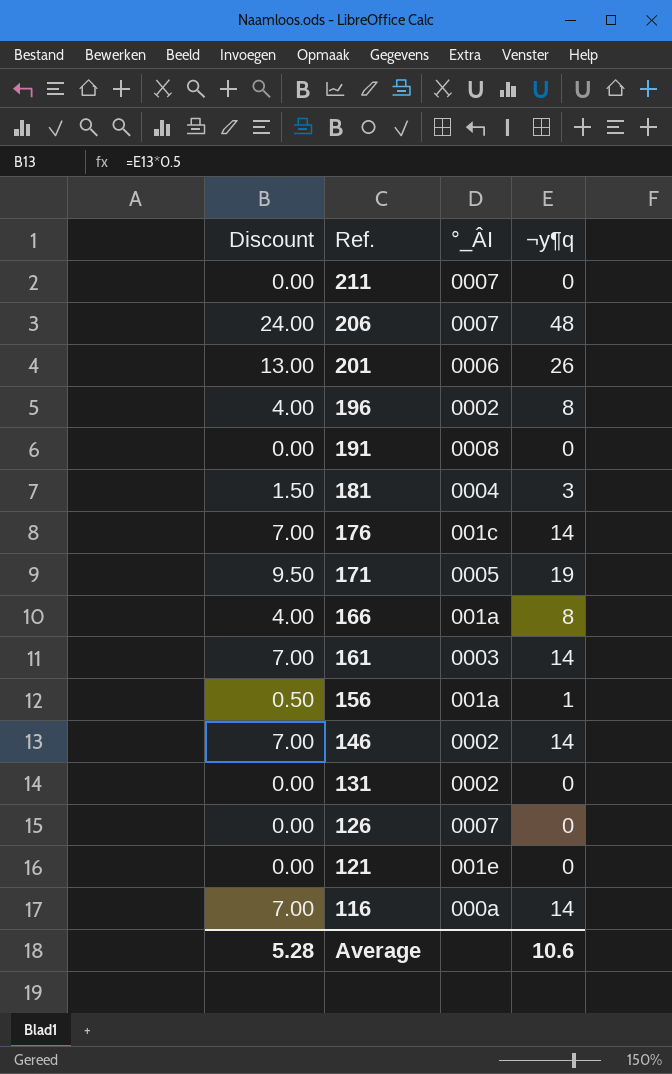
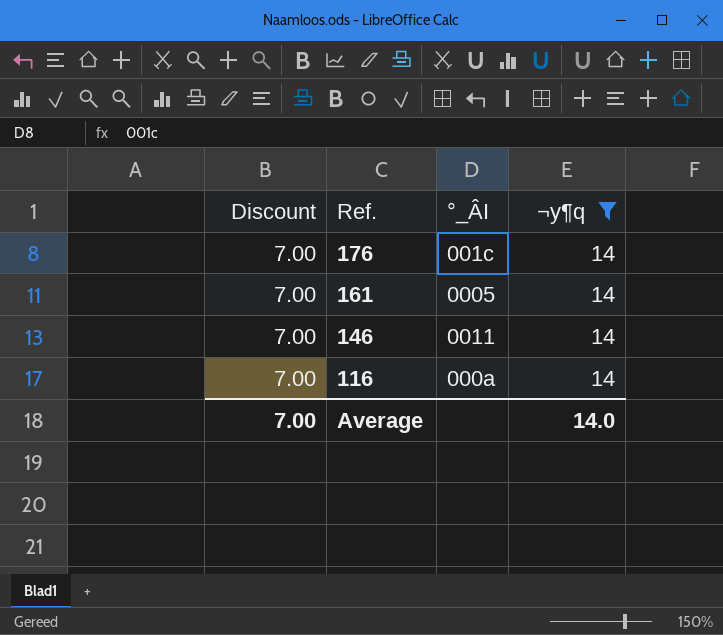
filter: none -> ¬y¶q = 14
161 | °_ÂI: 0003 -> 0005
146 | °_ÂI: 0002 -> 0011
Average | Discount: 5.28 -> 7.00
Average | ¬y¶q: 10.6 -> 14.0

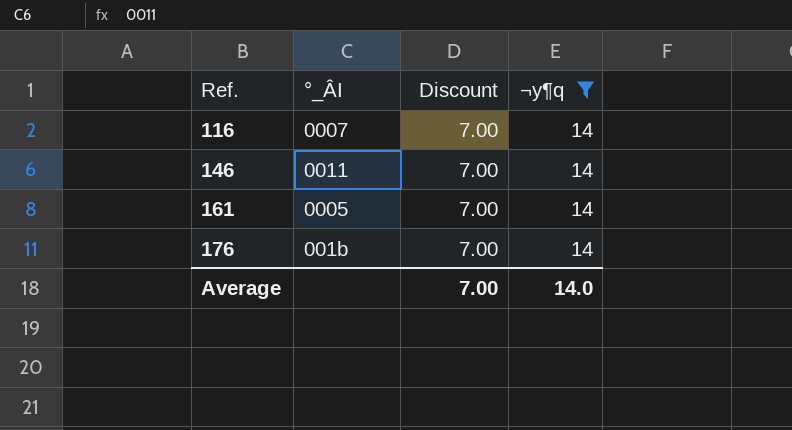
row order: Ref. descending -> Ref. ascending
column Discount | position: 1 -> 3
116 | °_ÂI: 000a -> 0007
176 | °_ÂI: 001c -> 001b

